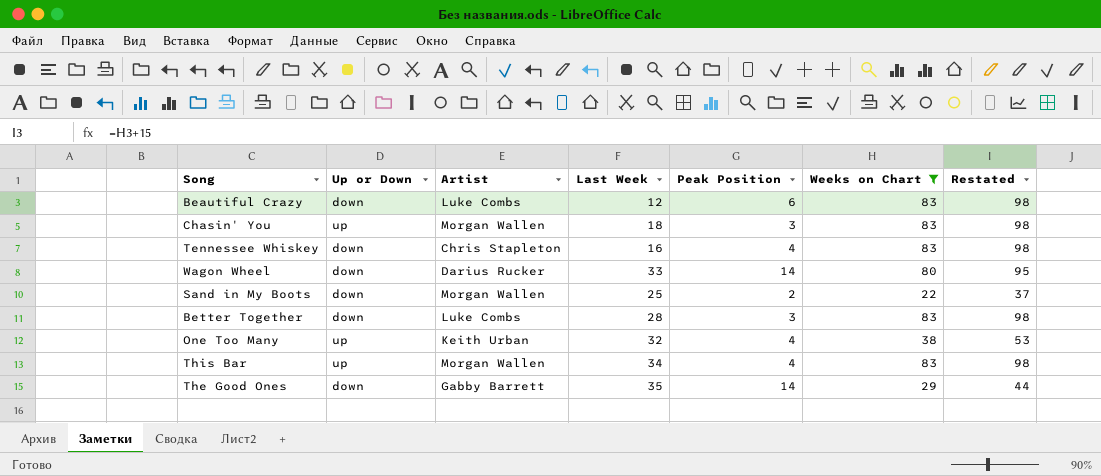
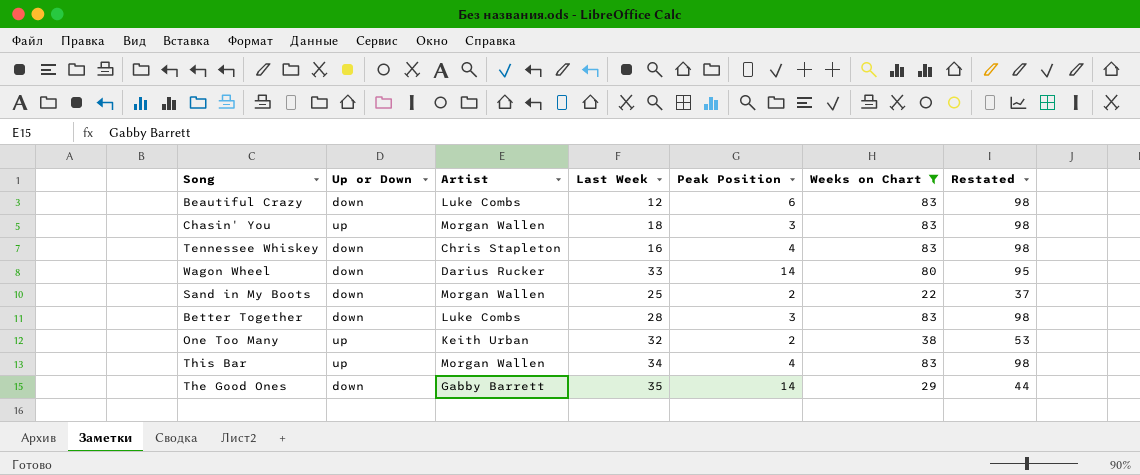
One Too Many | Peak Position: 4 -> 2

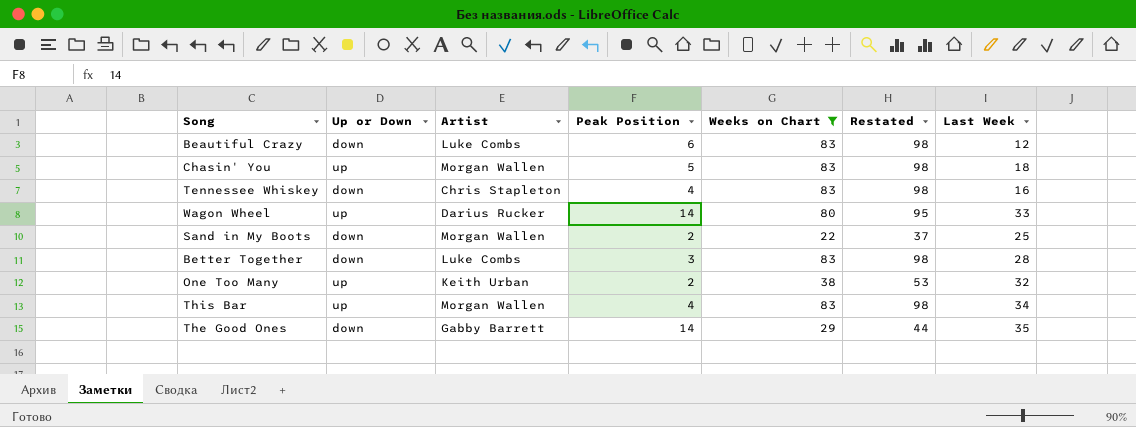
column Last Week | position: 4 -> 7
Chasin' You | Peak Position: 3 -> 5
Wagon Wheel | Up or Down: down -> up

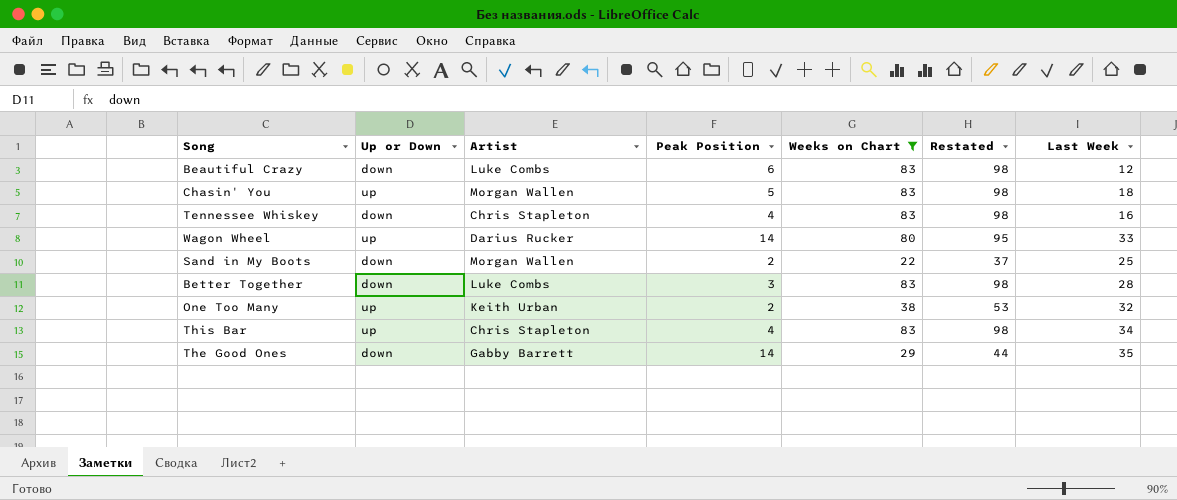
This Bar | Artist: Morgan Wallen -> Chris Stapleton

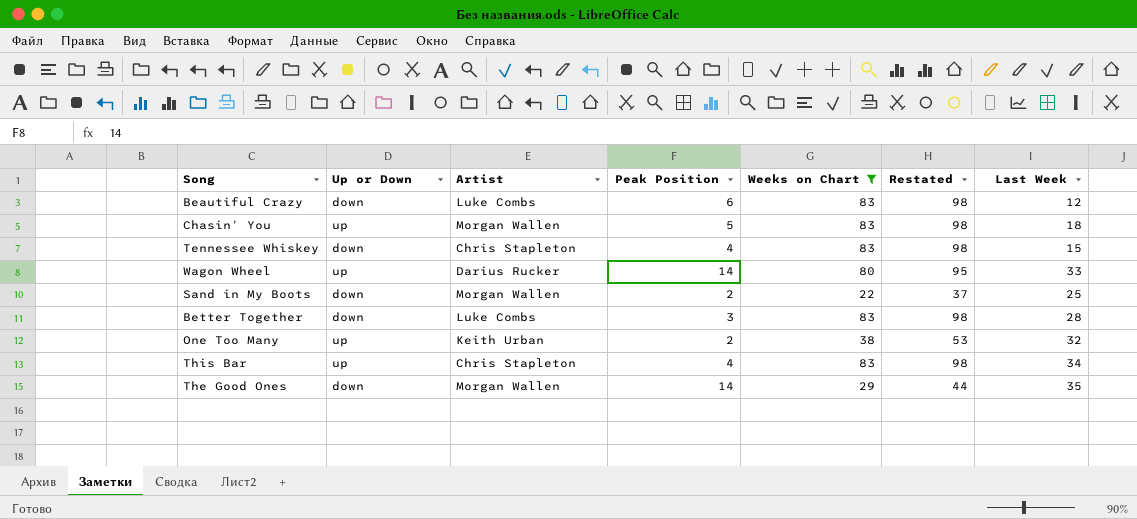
Tennessee Whiskey | Last Week: 16 -> 15
The Good Ones | Artist: Gabby Barrett -> Morgan Wallen

